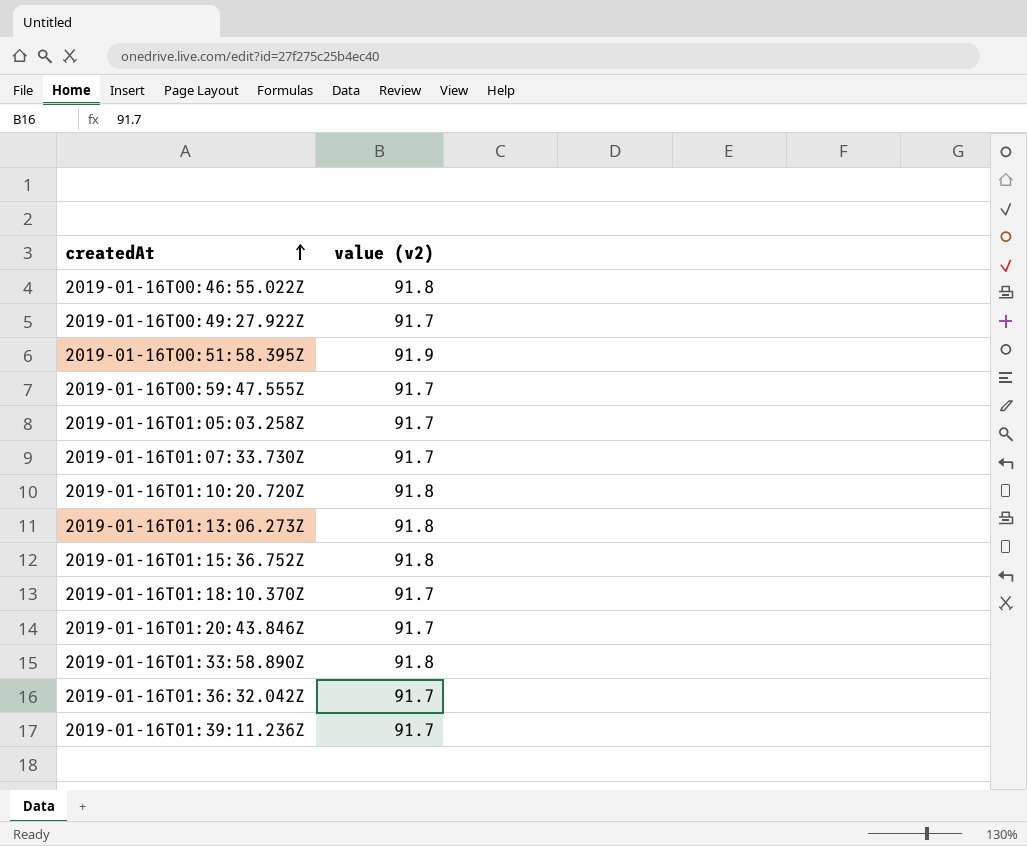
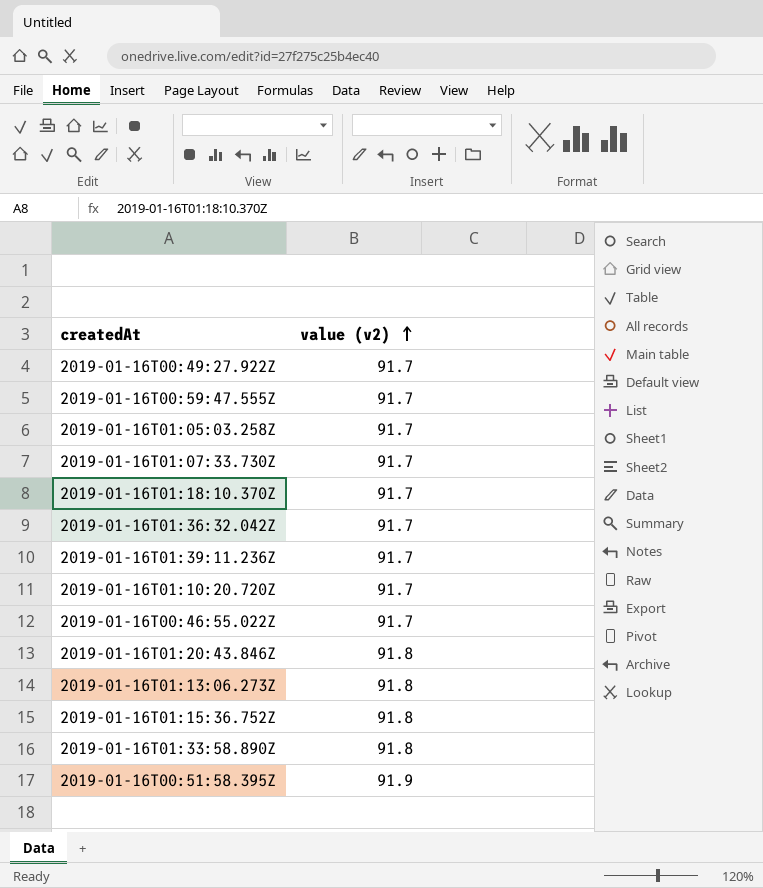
row order: createdAt ascending -> value (v2) ascending
2019-01-16T01:10:20.720Z | value (v2): 91.8 -> 91.7
2019-01-16T00:46:55.022Z | value (v2): 91.8 -> 91.7
2019-01-16T01:20:43.846Z | value (v2): 91.7 -> 91.8

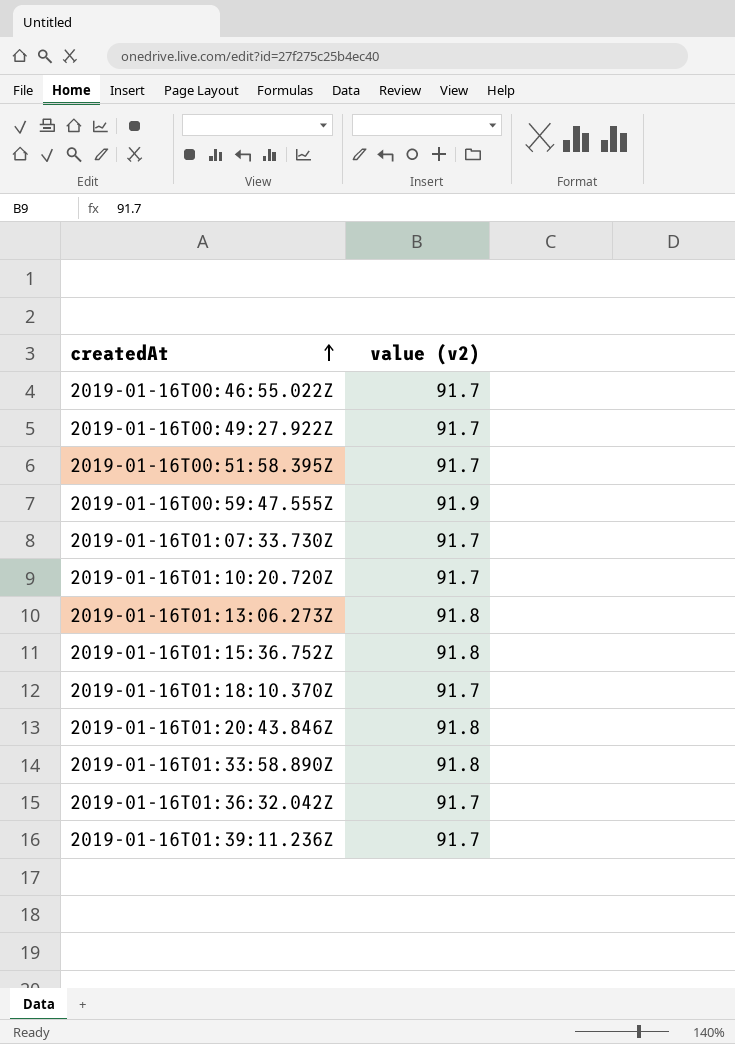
row order: value (v2) ascending -> createdAt ascending
row 2019-01-16T01:05:03.258Z: 91.7 -> none
2019-01-16T00:51:58.395Z | value (v2): 91.9 -> 91.7
2019-01-16T00:59:47.555Z | value (v2): 91.7 -> 91.9

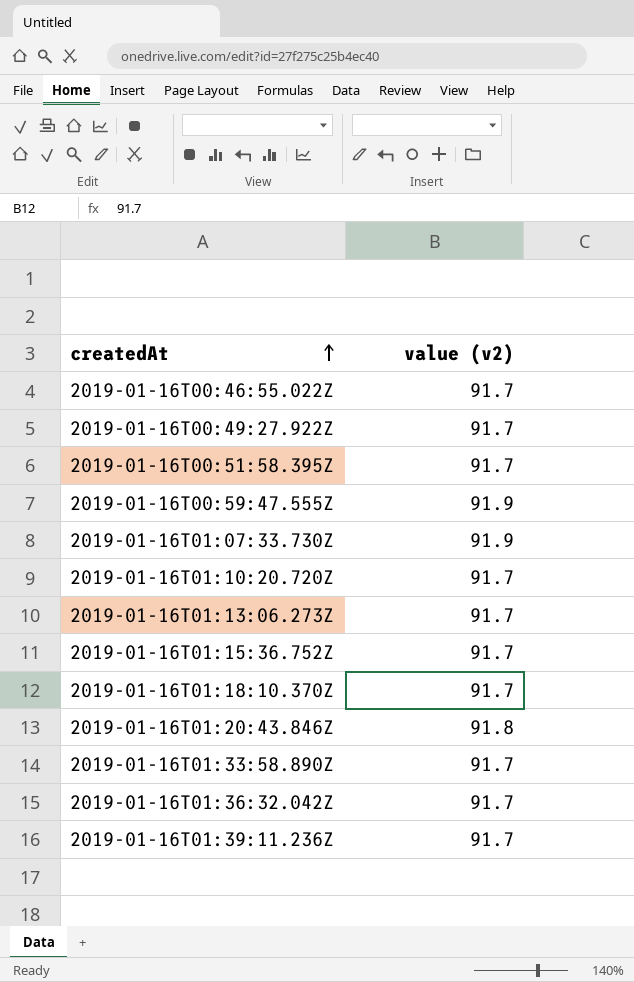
2019-01-16T01:07:33.730Z | value (v2): 91.7 -> 91.9
2019-01-16T01:13:06.273Z | value (v2): 91.8 -> 91.7
2019-01-16T01:15:36.752Z | value (v2): 91.8 -> 91.7
2019-01-16T01:33:58.890Z | value (v2): 91.8 -> 91.7

